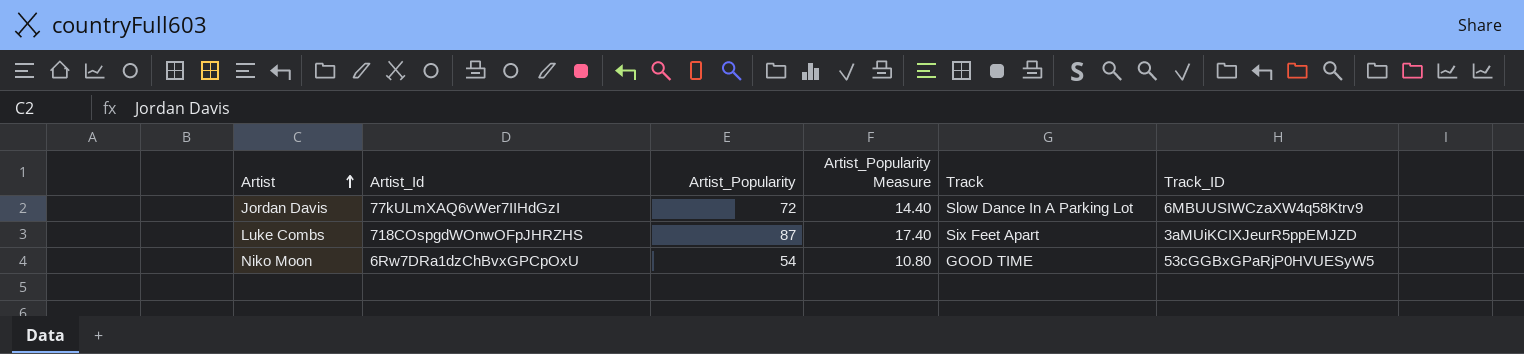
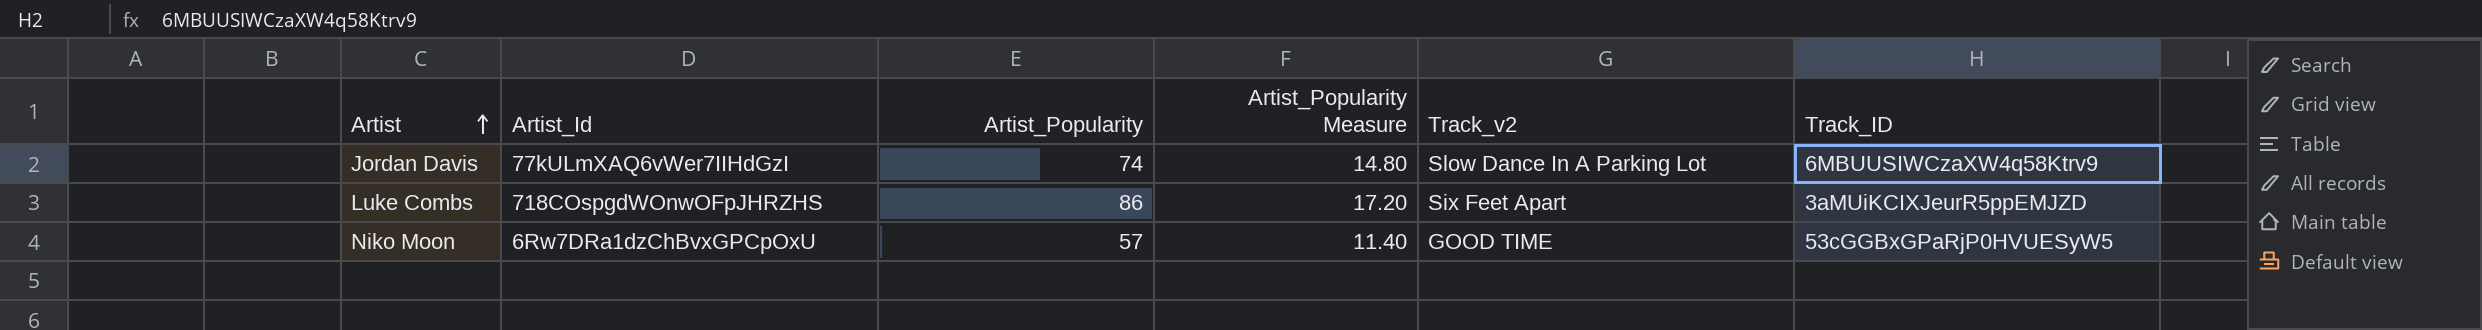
column name: Track -> Track_v2
Jordan Davis | Artist_Popularity: 72 -> 74
Jordan Davis | Artist_Popularity Measure: 14.40 -> 14.80
Luke Combs | Artist_Popularity: 87 -> 86
Luke Combs | Artist_Popularity Measure: 17.40 -> 17.20
Niko Moon | Artist_Popularity: 54 -> 57
Niko Moon | Artist_Popularity Measure: 10.80 -> 11.40

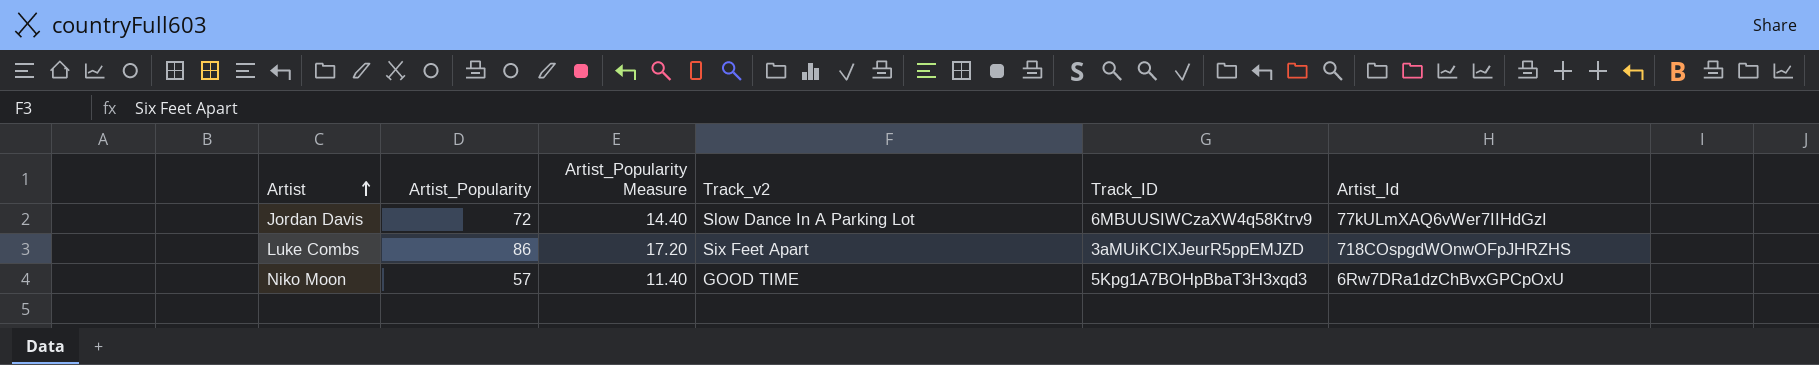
column Artist_Id | position: 2 -> 6
Jordan Davis | Artist_Popularity: 74 -> 72
Jordan Davis | Artist_Popularity Measure: 14.80 -> 14.40
Niko Moon | Track_ID: 53cGGBxGPaRjP0HVUESyW5 -> 5Kpg1A7BOHpBbaT3H3xqd3

